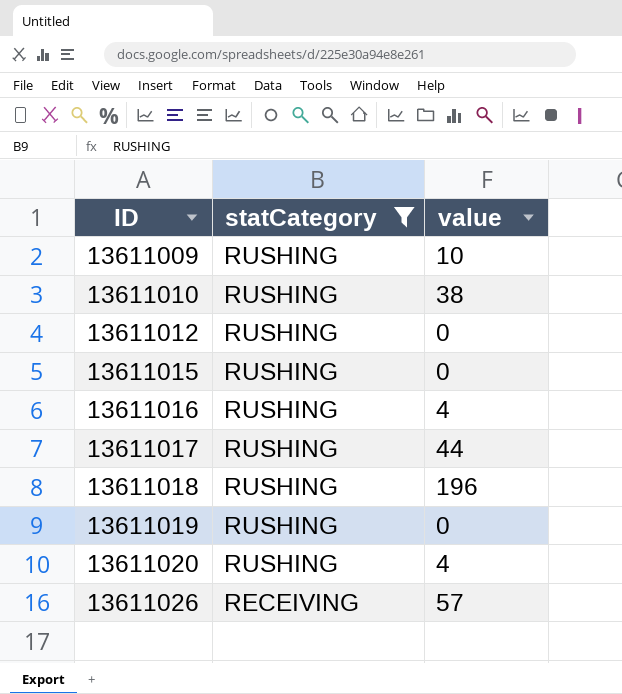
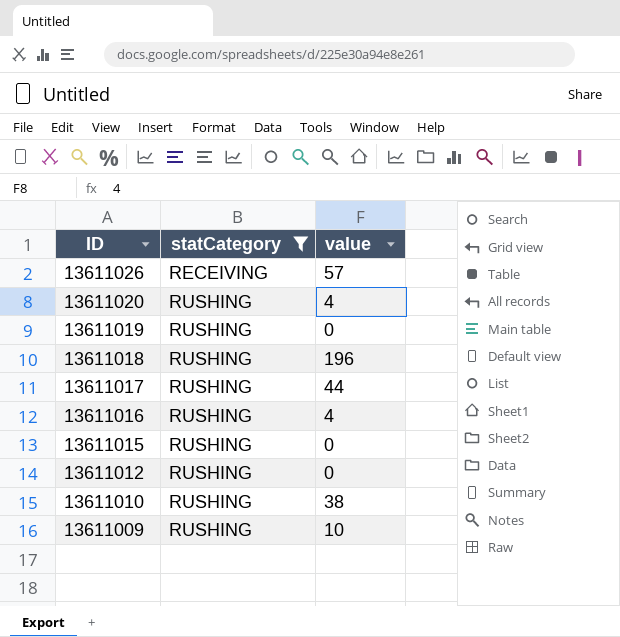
row order: ID ascending -> ID descending

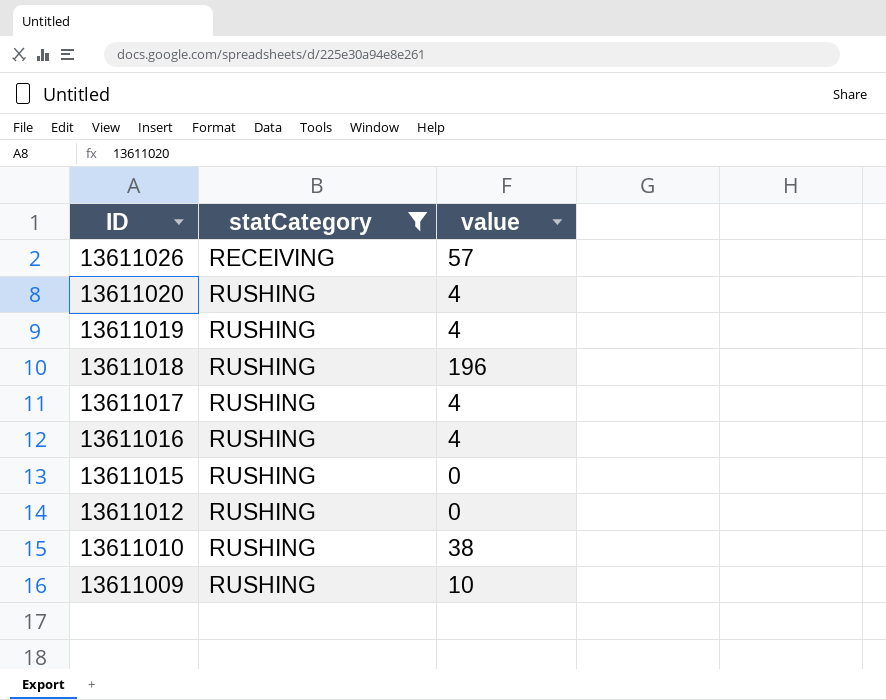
13611019 | value: 0 -> 4
13611017 | value: 44 -> 4

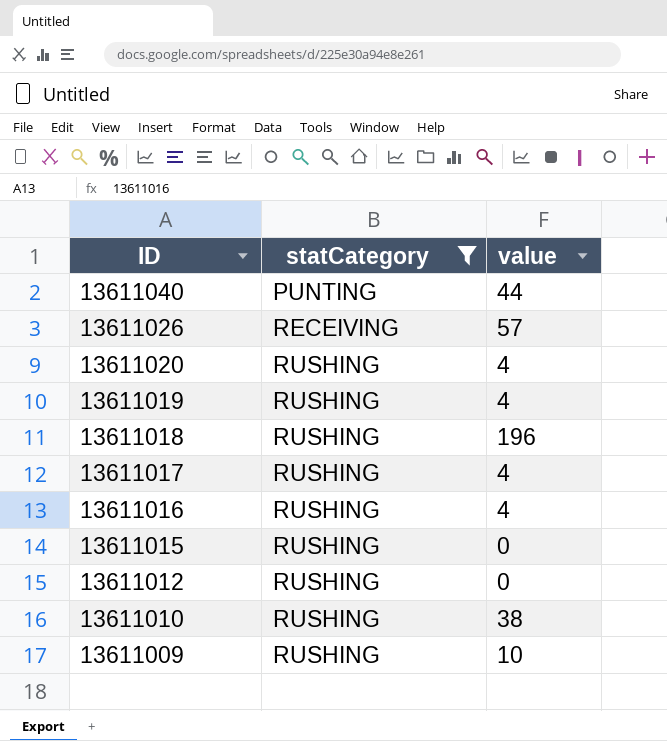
row 13611040: none -> PUNTING | 44

